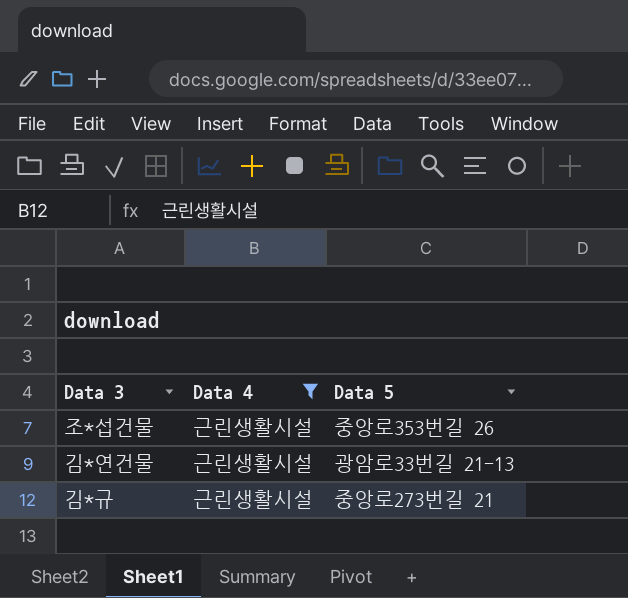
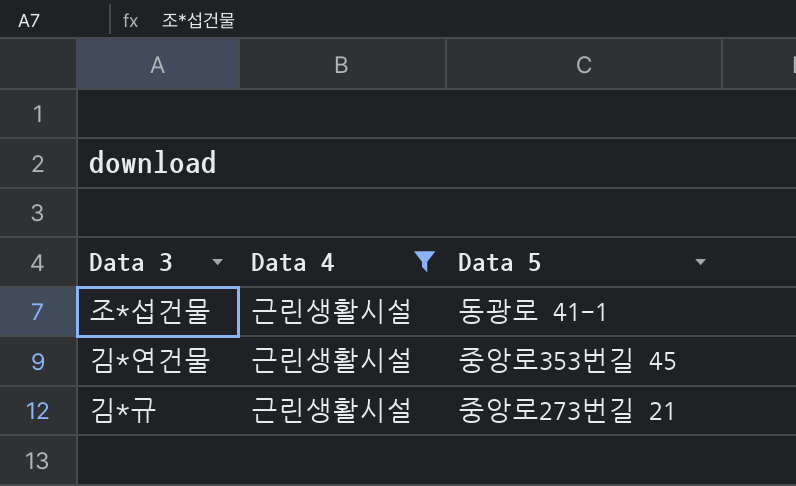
조*섭건물 | Data 5: 중앙로353번길 26 -> 동광로 41-1
김*연건물 | Data 5: 광암로33번길 21-13 -> 중앙로353번길 45

